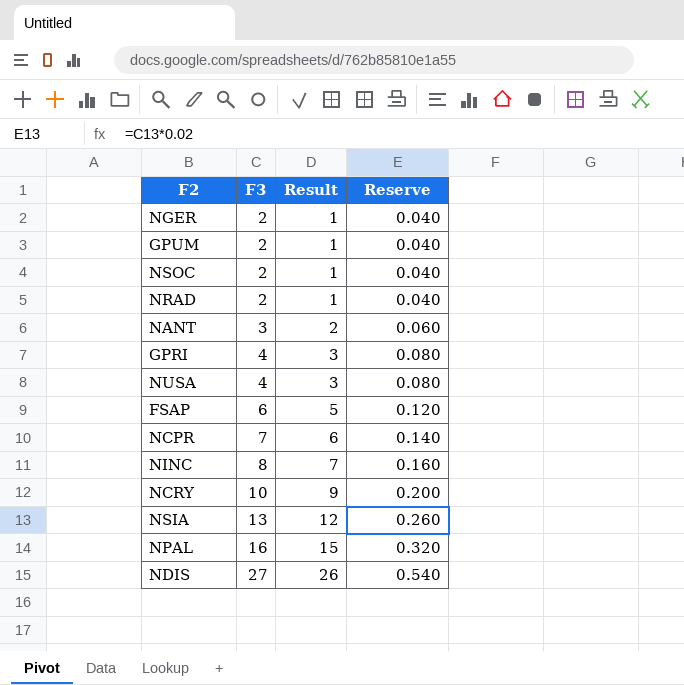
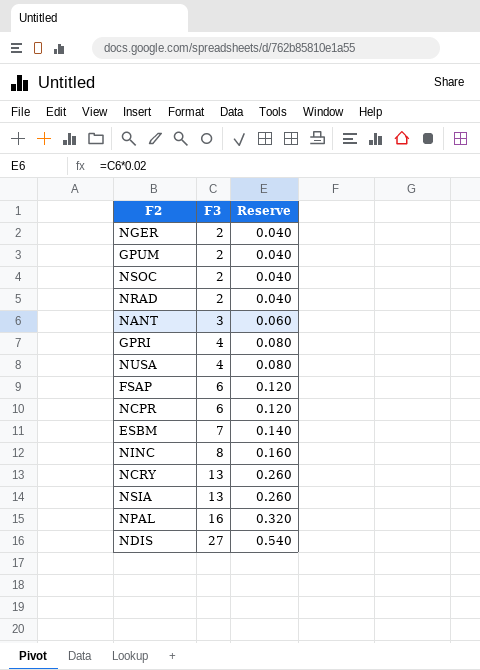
column Result | formula: [F3] - 1 -> none
NCPR | F3: 7 -> 6
NCPR | Reserve: 0.140 -> 0.120
row ESBM: none -> 7 | 0.140
NCRY | F3: 10 -> 13
NCRY | Reserve: 0.200 -> 0.260

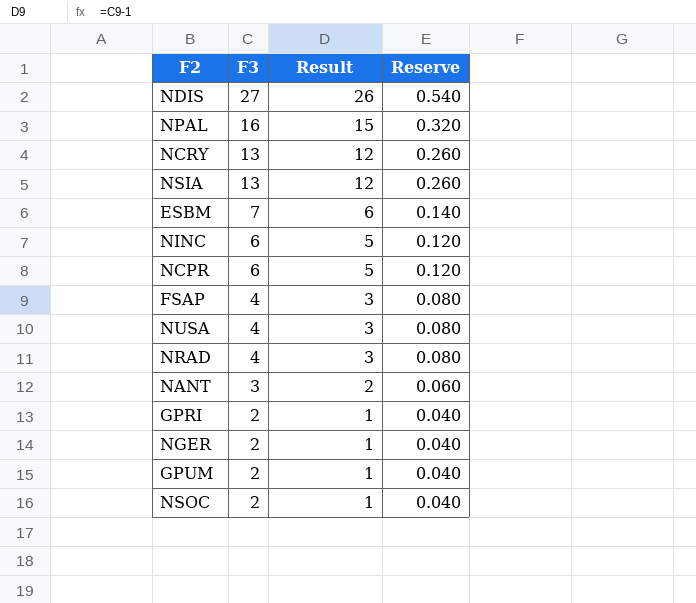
row order: F3 ascending -> F3 descending
column Result | formula: none -> [F3] - 1
NINC | F3: 8 -> 6
NINC | Reserve: 0.160 -> 0.120
FSAP | F3: 6 -> 4
FSAP | Reserve: 0.120 -> 0.080
NRAD | F3: 2 -> 4
NRAD | Reserve: 0.040 -> 0.080
GPRI | F3: 4 -> 2
GPRI | Reserve: 0.080 -> 0.040

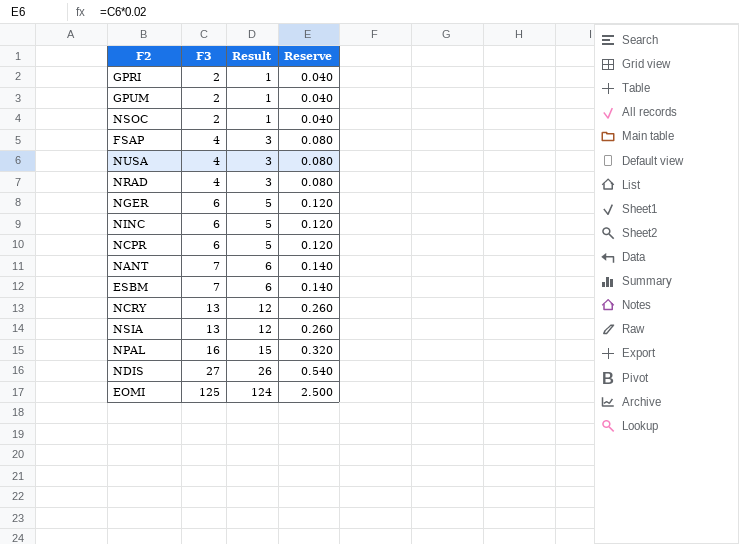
row order: F3 descending -> F3 ascending
NGER | F3: 2 -> 6
NGER | Result: 1 -> 5
NGER | Reserve: 0.040 -> 0.120
NANT | F3: 3 -> 7
NANT | Result: 2 -> 6
NANT | Reserve: 0.060 -> 0.140
row EOMI: none -> 125 | 124 | 2.500

